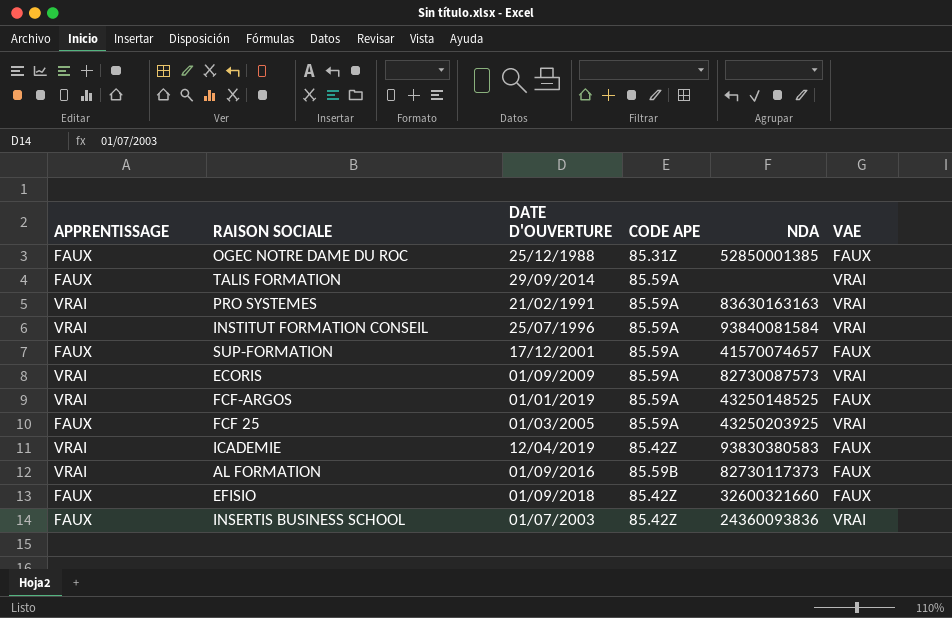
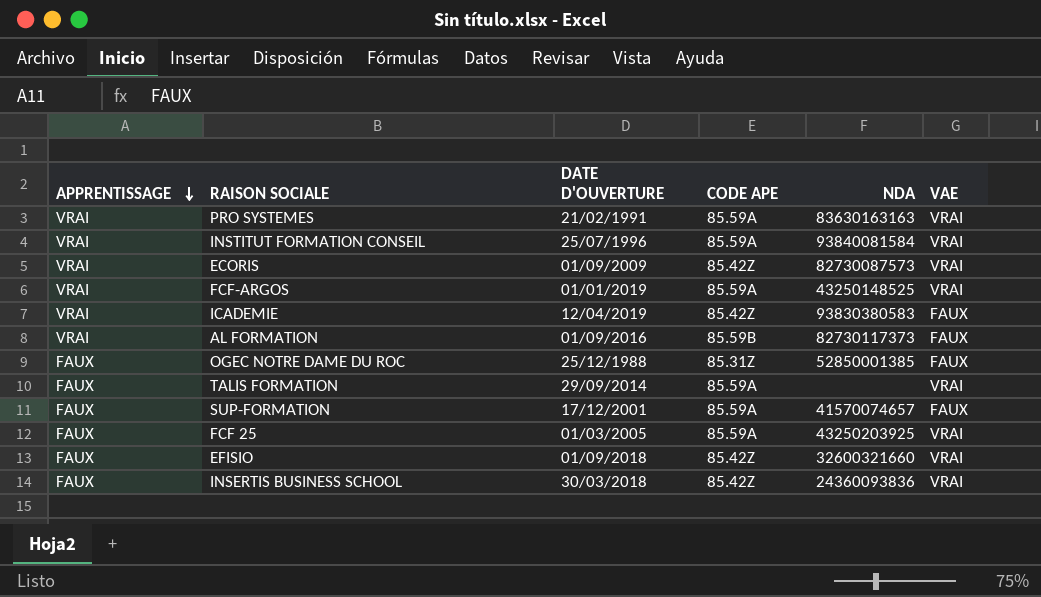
row order: none -> APPRENTISSAGE descending
ECORIS | CODE APE: 85.59A -> 85.42Z
FCF-ARGOS | VAE: FAUX -> VRAI
EFISIO | VAE: FAUX -> VRAI
INSERTIS BUSINESS SCHOOL | DATE D'OUVERTURE: 01/07/2003 -> 30/03/2018

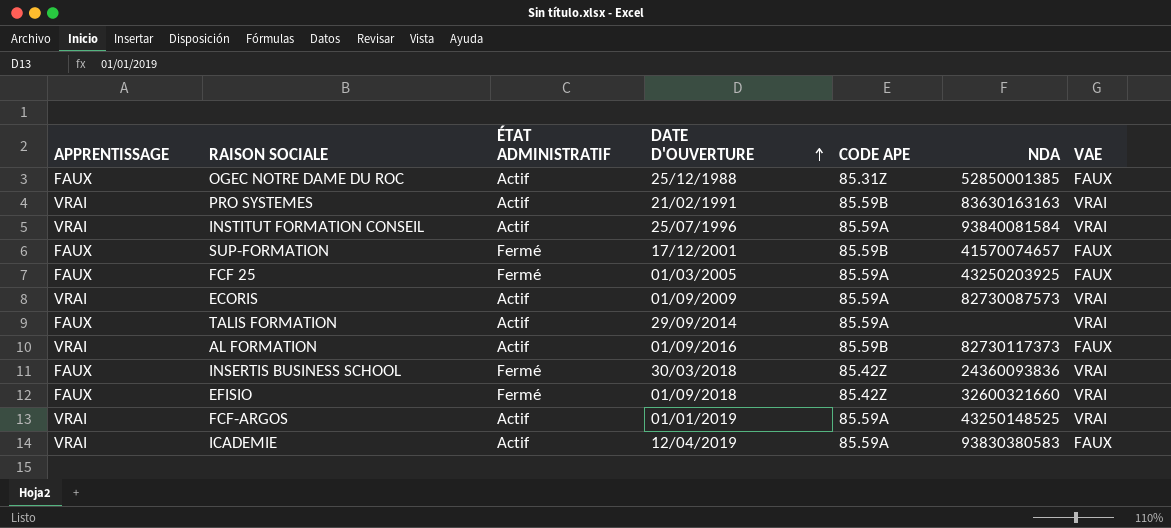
row order: APPRENTISSAGE descending -> DATE D'OUVERTURE ascending
column ÉTAT ADMINISTRATIF | position: none -> 3
PRO SYSTEMES | CODE APE: 85.59A -> 85.59B
SUP-FORMATION | CODE APE: 85.59A -> 85.59B
FCF 25 | VAE: VRAI -> FAUX
ECORIS | CODE APE: 85.42Z -> 85.59A
ICADEMIE | CODE APE: 85.42Z -> 85.59A

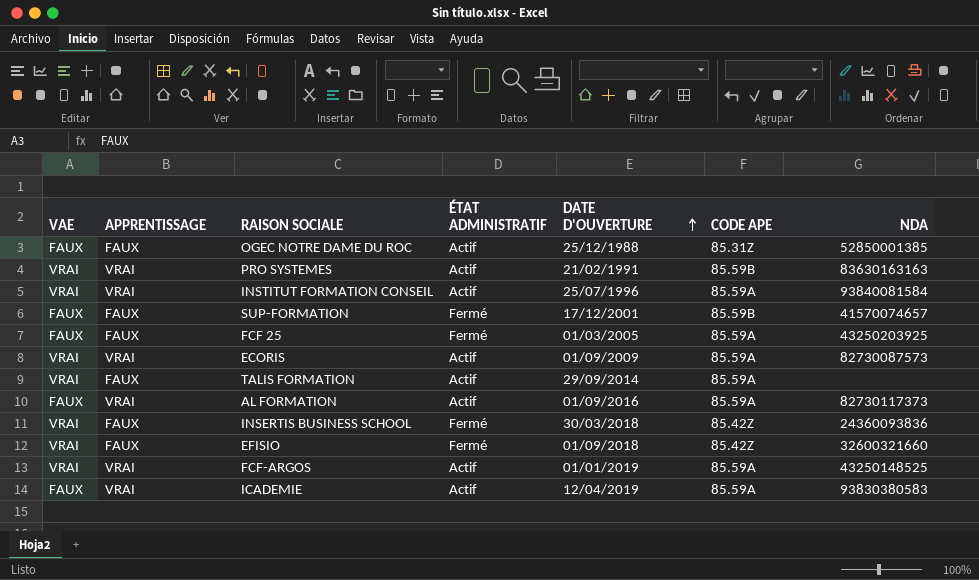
column VAE | position: 7 -> 1
AL FORMATION | CODE APE: 85.59B -> 85.59A

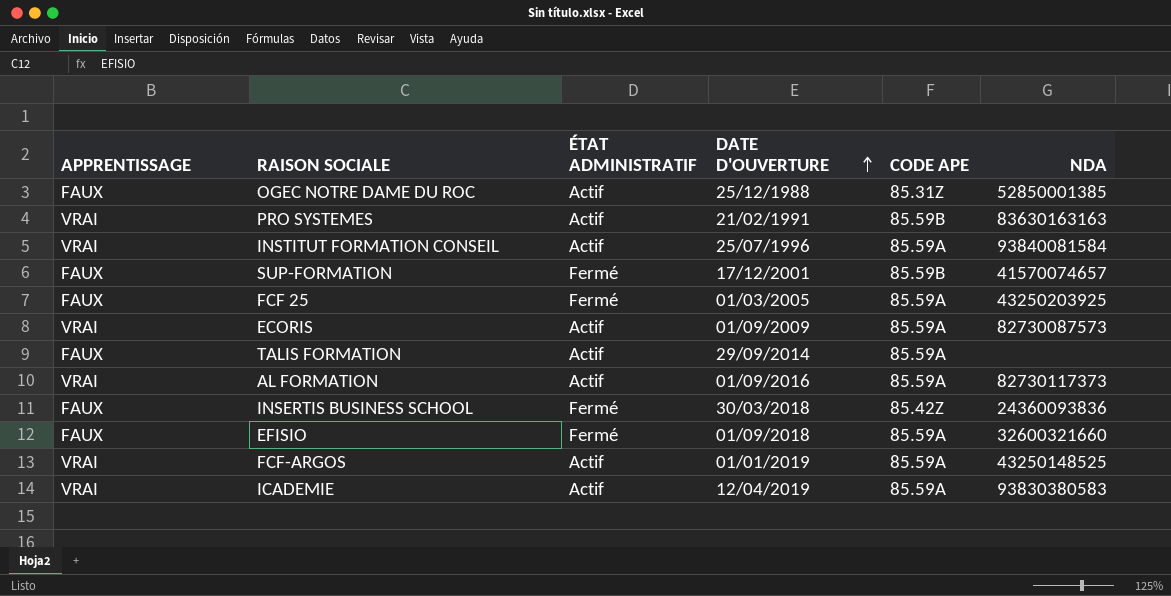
column VAE | position: 1 -> none
EFISIO | CODE APE: 85.42Z -> 85.59A

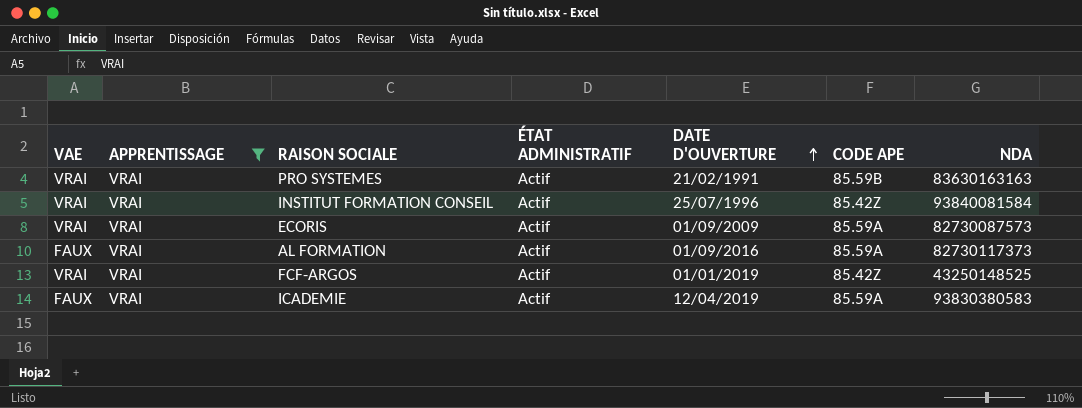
filter: none -> APPRENTISSAGE = VRAI
column VAE | position: none -> 1
INSTITUT FORMATION CONSEIL | CODE APE: 85.59A -> 85.42Z
FCF-ARGOS | CODE APE: 85.59A -> 85.42Z

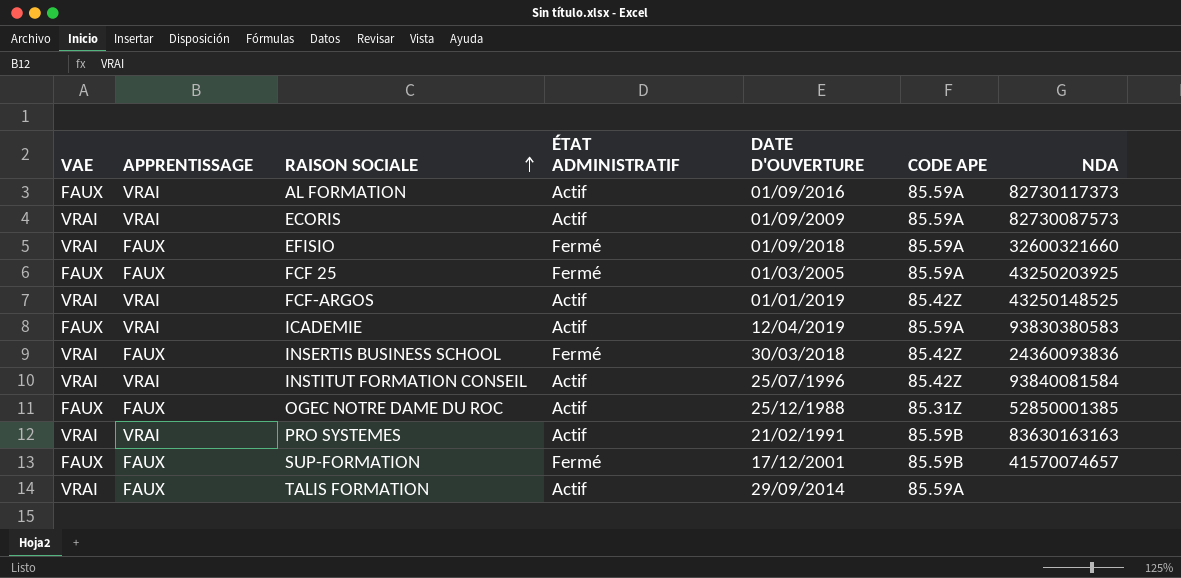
filter: APPRENTISSAGE = VRAI -> none
row order: DATE D'OUVERTURE ascending -> RAISON SOCIALE ascending

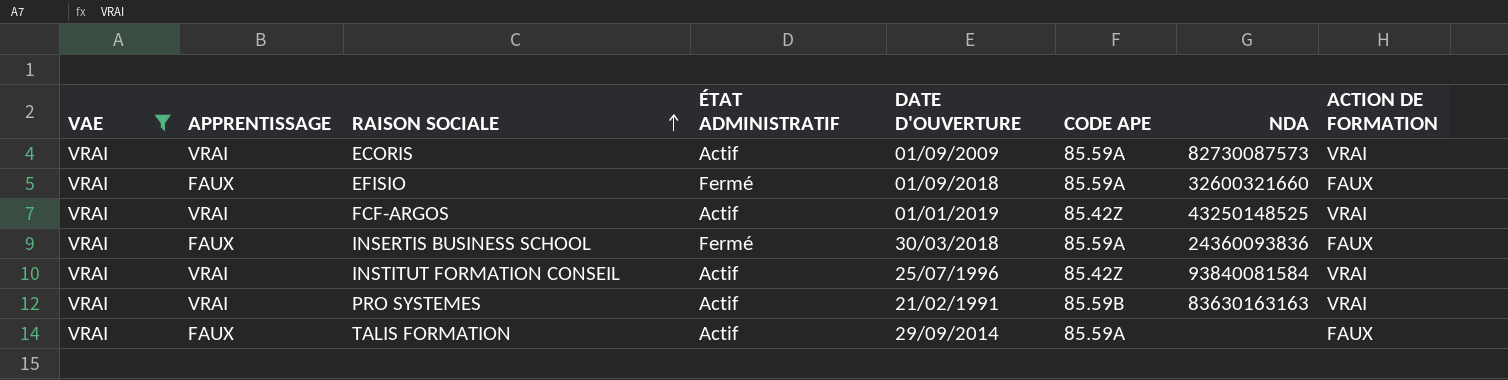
filter: none -> VAE = VRAI
column ACTION DE FORMATION | position: none -> 8
INSERTIS BUSINESS SCHOOL | CODE APE: 85.42Z -> 85.59A

